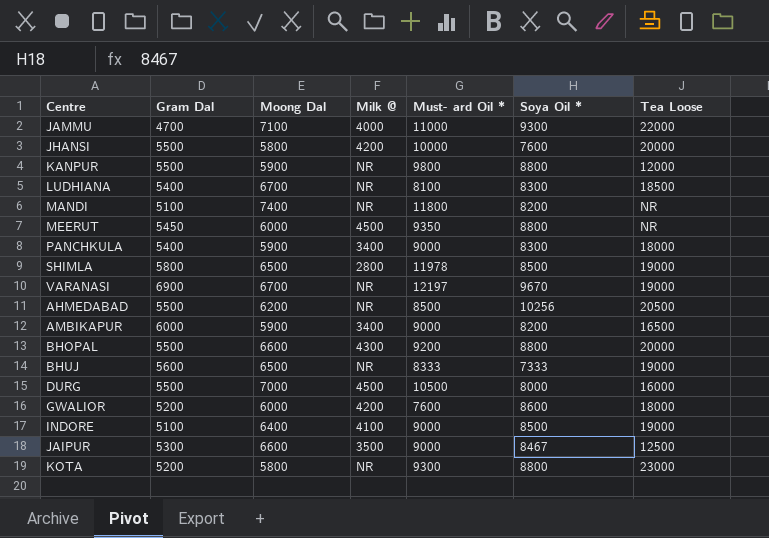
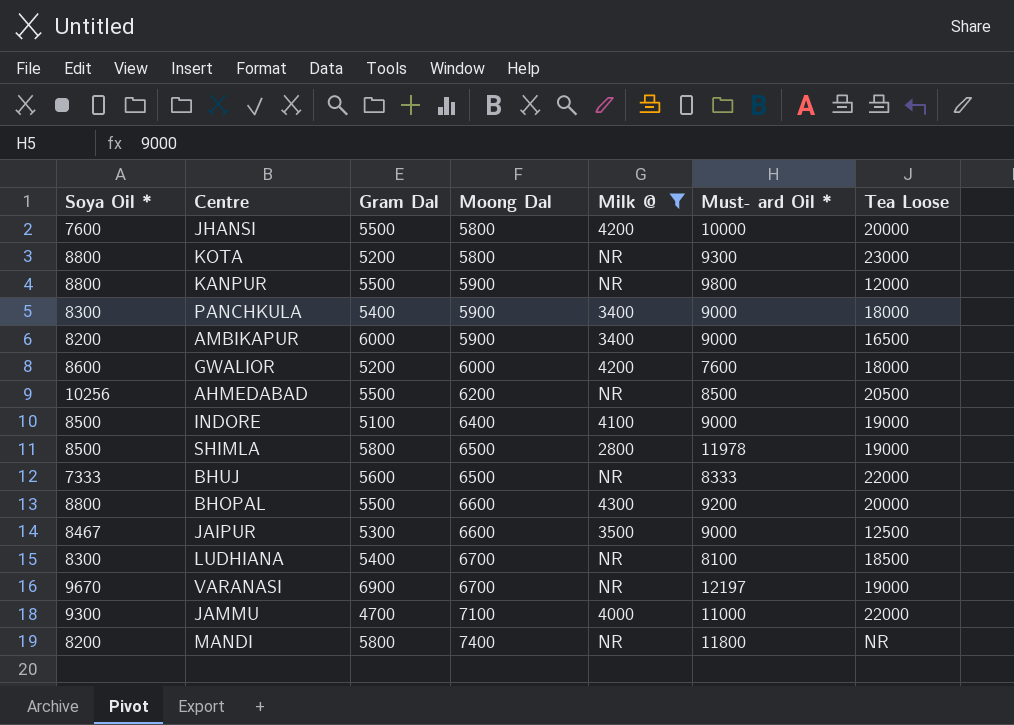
filter: none -> Milk @ != 4500
row order: none -> Moong Dal ascending
column Soya Oil * | position: 6 -> 1
BHUJ | Tea Loose: 19000 -> 22000
MANDI | Gram Dal: 5100 -> 5800

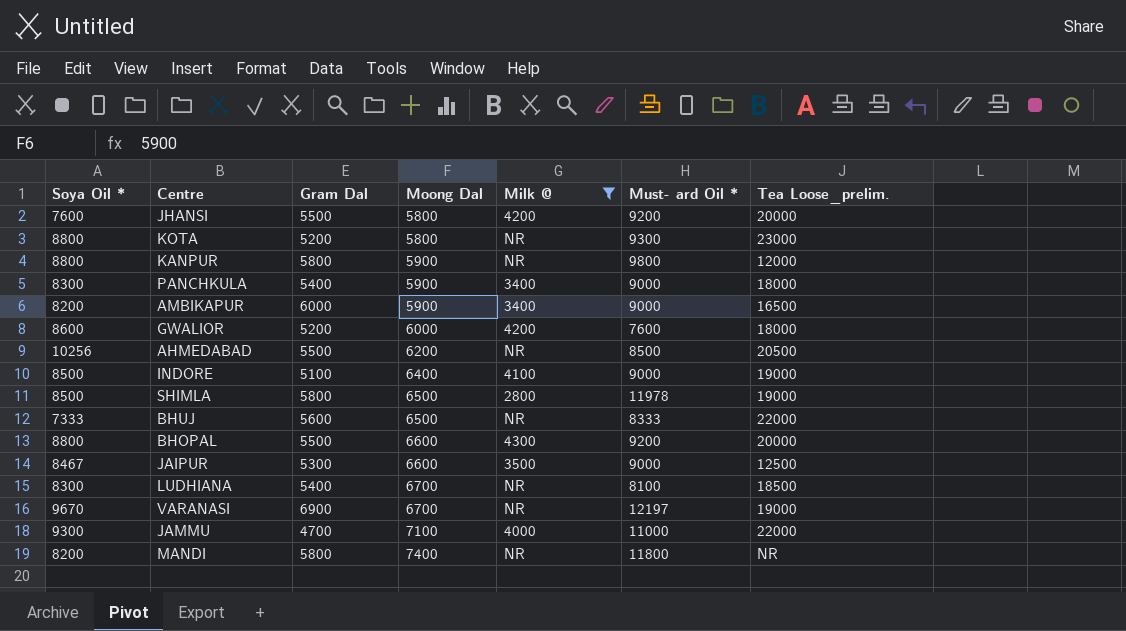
column name: Tea Loose -> Tea Loose_prelim.
JHANSI | Must- ard Oil *: 10000 -> 9200
KANPUR | Gram Dal: 5500 -> 5800

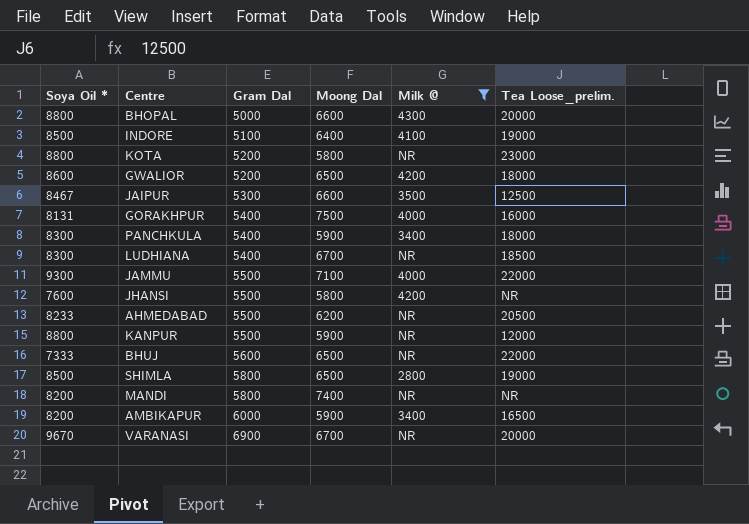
row order: Moong Dal ascending -> Gram Dal ascending
column Must- ard Oil * | position: 6 -> none
BHOPAL | Gram Dal: 5500 -> 5000
GWALIOR | Moong Dal: 6000 -> 6500
row GORAKHPUR: none -> 8131 | 5400 | 7500 | 4000 | 16000
JAMMU | Gram Dal: 4700 -> 5500
JHANSI | Tea Loose_prelim.: 20000 -> NR
AHMEDABAD | Soya Oil *: 10256 -> 8233
KANPUR | Gram Dal: 5800 -> 5500
VARANASI | Tea Loose_prelim.: 19000 -> 20000

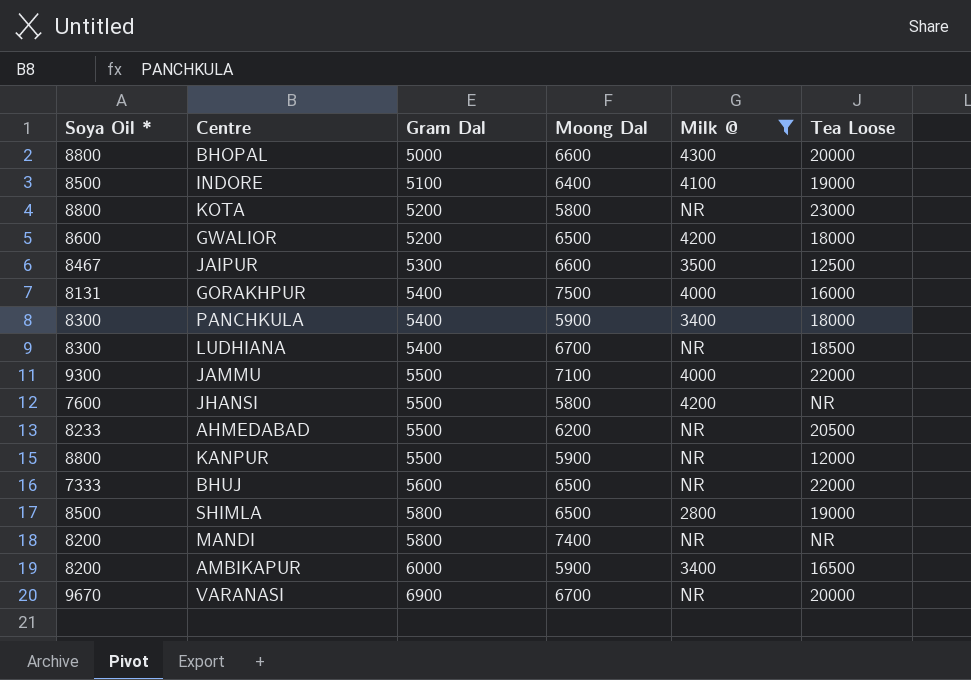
column name: Tea Loose_prelim. -> Tea Loose

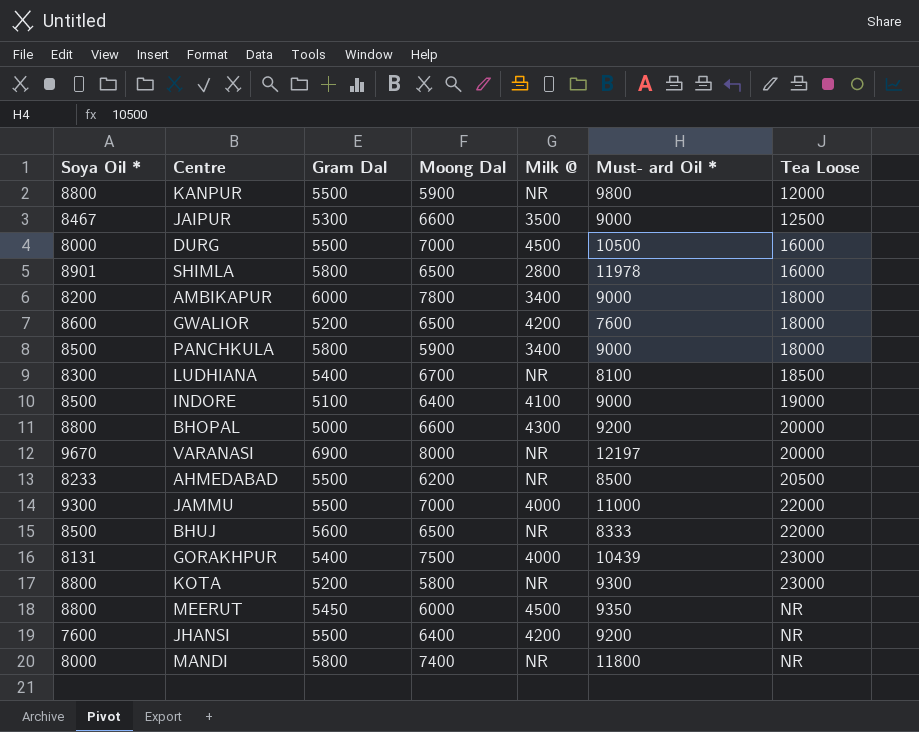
filter: Milk @ != 4500 -> none
row order: Gram Dal ascending -> Tea Loose ascending
column Must- ard Oil * | position: none -> 6
SHIMLA | Soya Oil *: 8500 -> 8901
SHIMLA | Tea Loose: 19000 -> 16000
AMBIKAPUR | Moong Dal: 5900 -> 7800
AMBIKAPUR | Tea Loose: 16500 -> 18000
PANCHKULA | Soya Oil *: 8300 -> 8500
PANCHKULA | Gram Dal: 5400 -> 5800
VARANASI | Moong Dal: 6700 -> 8000
JAMMU | Moong Dal: 7100 -> 7000
BHUJ | Soya Oil *: 7333 -> 8500
GORAKHPUR | Tea Loose: 16000 -> 23000
JHANSI | Moong Dal: 5800 -> 6400
MANDI | Soya Oil *: 8200 -> 8000

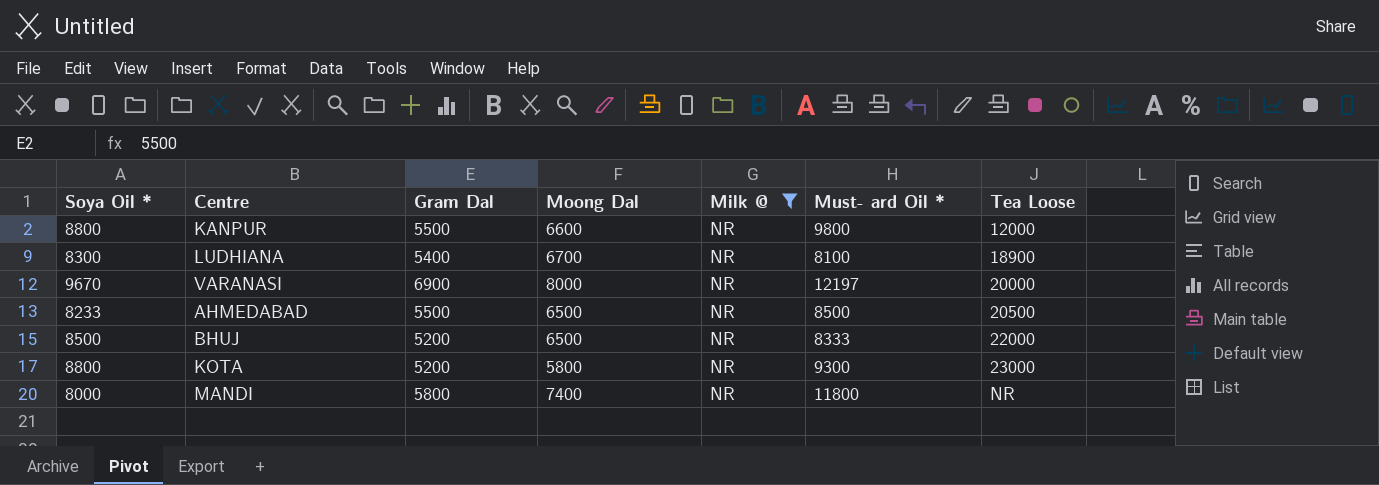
filter: none -> Milk @ = NR
KANPUR | Moong Dal: 5900 -> 6600
LUDHIANA | Tea Loose: 18500 -> 18900
AHMEDABAD | Moong Dal: 6200 -> 6500
BHUJ | Gram Dal: 5600 -> 5200

